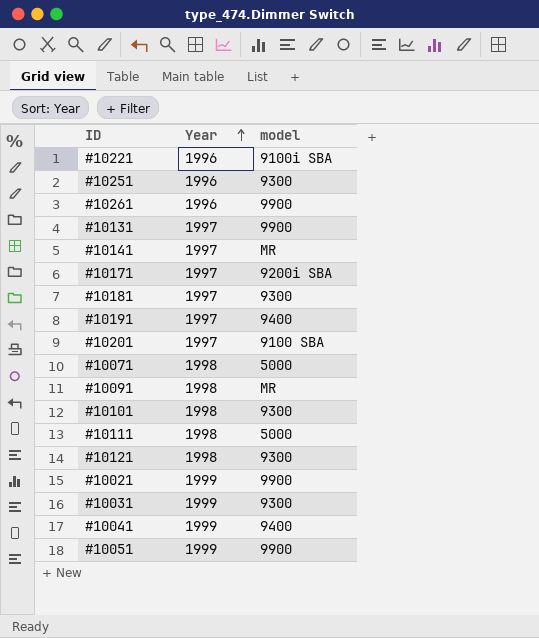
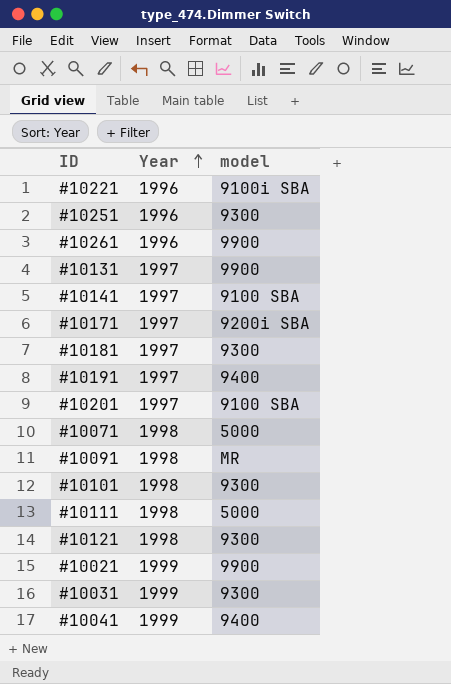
row #10051: 1999 | 9900 -> none
#10141 | model: MR -> 9100 SBA

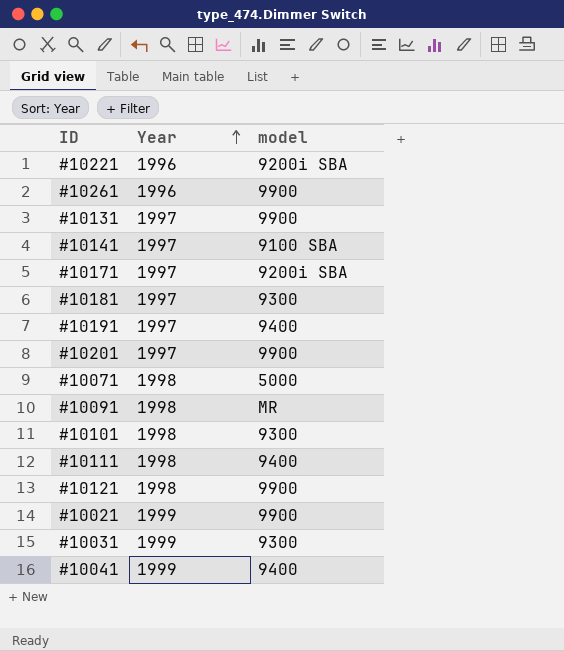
row #10251: 1996 | 9300 -> none
#10221 | model: 9100i SBA -> 9200i SBA
#10201 | model: 9100 SBA -> 9900
#10111 | model: 5000 -> 9400
#10121 | model: 9300 -> 9900

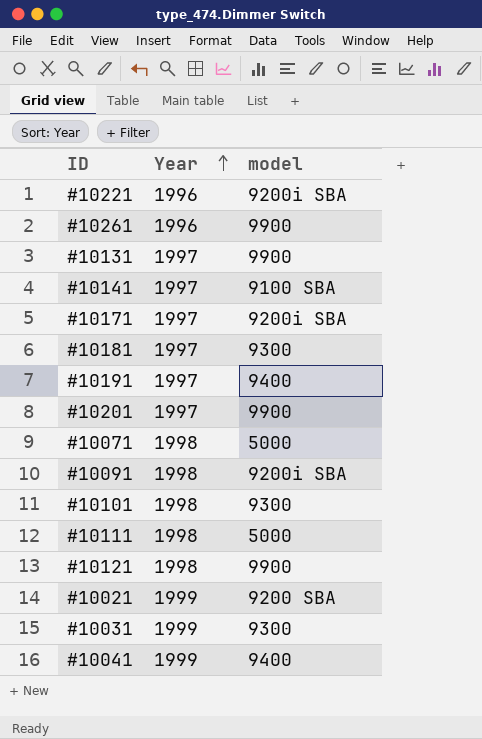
#10091 | model: MR -> 9200i SBA
#10111 | model: 9400 -> 5000
#10021 | model: 9900 -> 9200 SBA

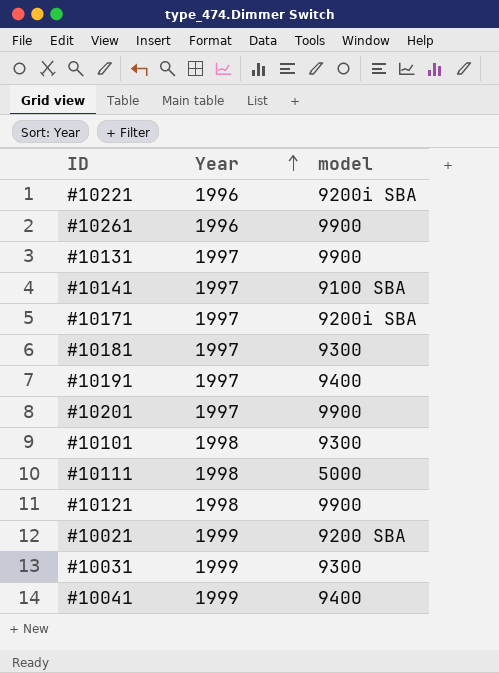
row #10071: 1998 | 5000 -> none
row #10091: 1998 | 9200i SBA -> none

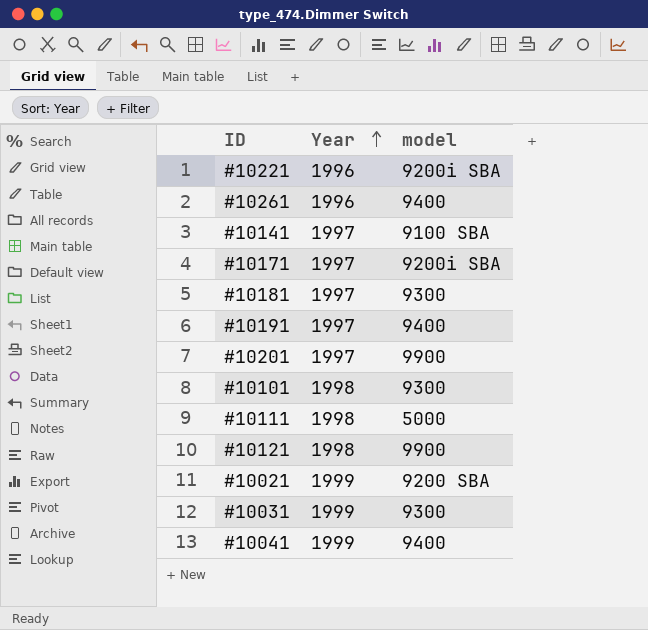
row #10131: 1997 | 9900 -> none
#10261 | model: 9900 -> 9400

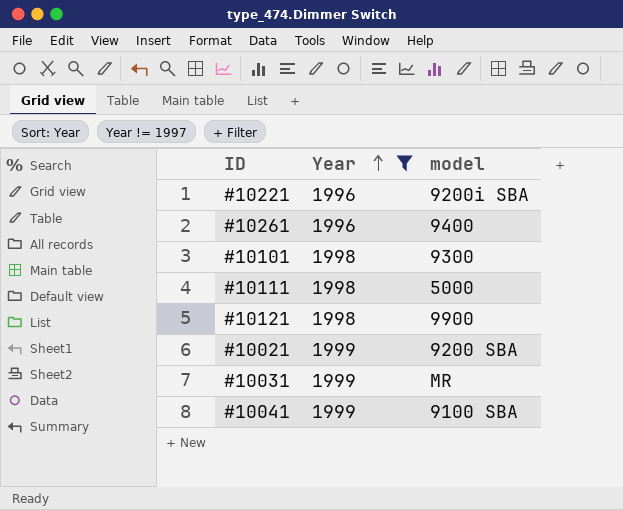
filter: none -> Year != 1997
#10031 | model: 9300 -> MR
#10041 | model: 9400 -> 9100 SBA

